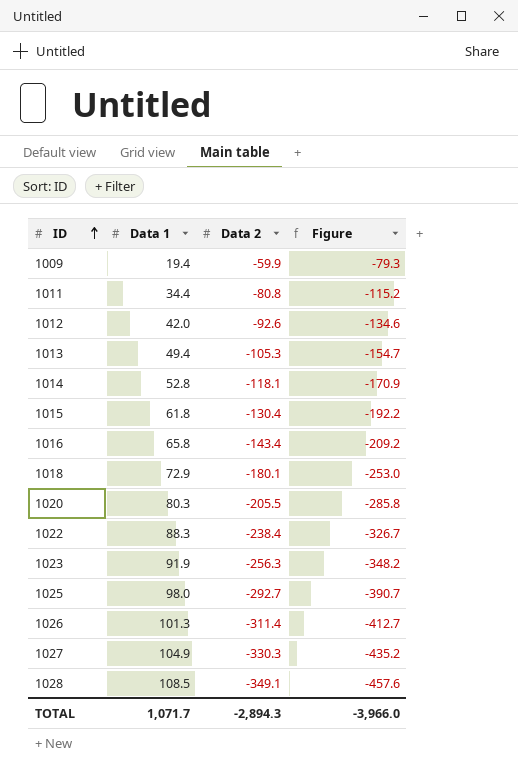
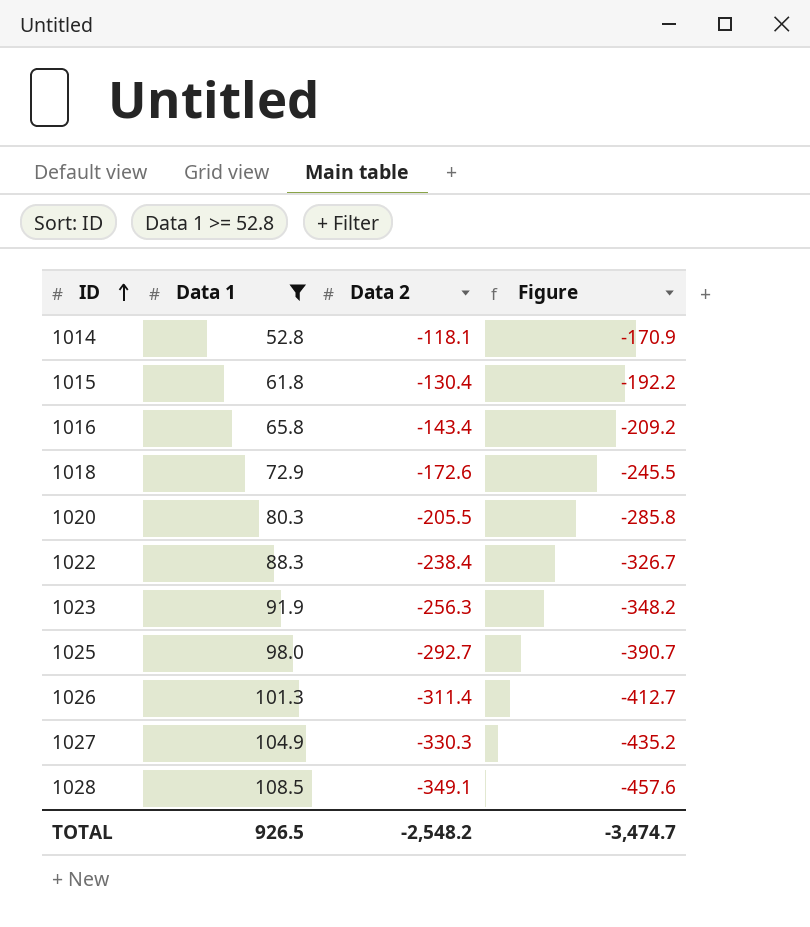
filter: none -> Data 1 >= 52.8
1018 | Data 2: -180.1 -> -172.6
1018 | Figure: -253.0 -> -245.5
TOTAL | Data 1: 1,071.7 -> 926.5
TOTAL | Data 2: -2,894.3 -> -2,548.2
TOTAL | Figure: -3,966.0 -> -3,474.7

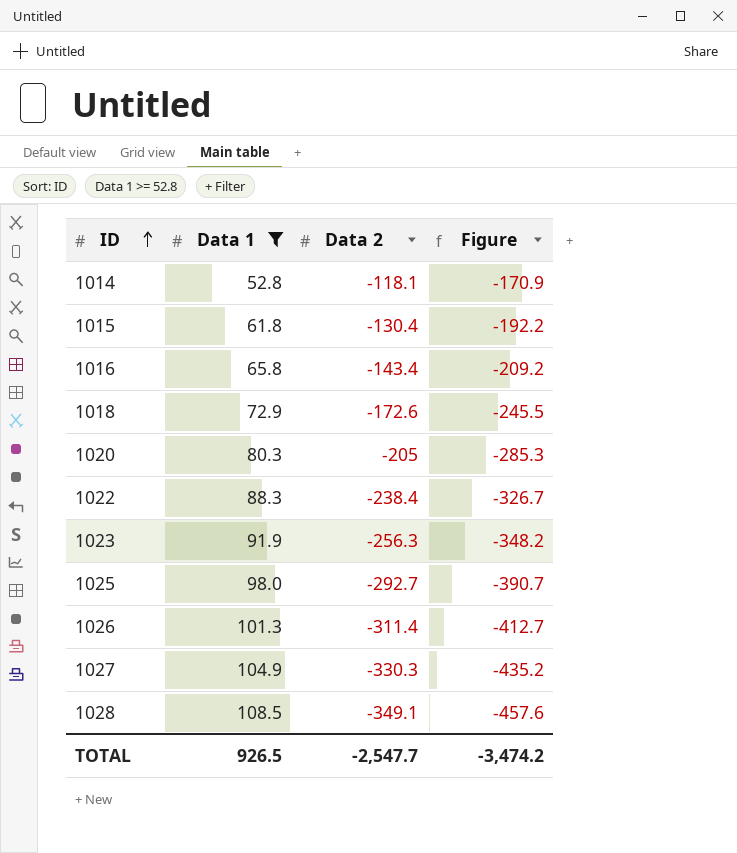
1020 | Data 2: -205.5 -> -205
1020 | Figure: -285.8 -> -285.3
TOTAL | Data 2: -2,548.2 -> -2,547.7
TOTAL | Figure: -3,474.7 -> -3,474.2

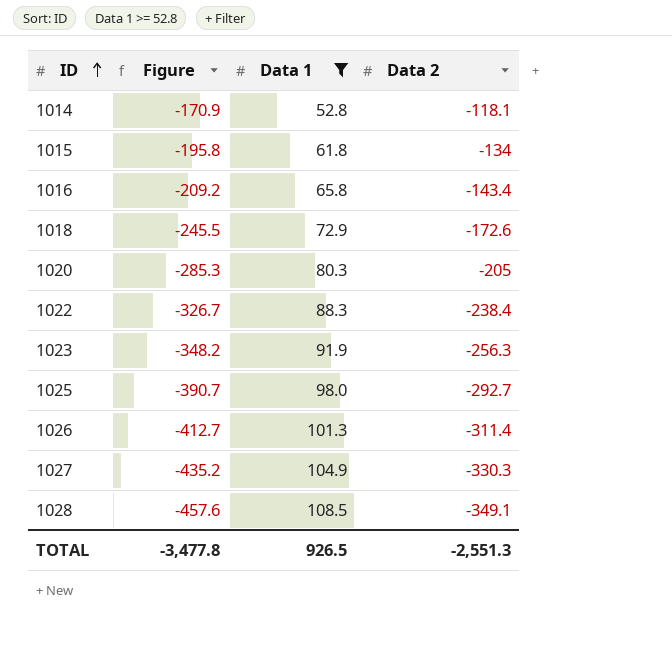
column Figure | position: 4 -> 2
1015 | Figure: -192.2 -> -195.8
1015 | Data 2: -130.4 -> -134
TOTAL | Figure: -3,474.2 -> -3,477.8
TOTAL | Data 2: -2,547.7 -> -2,551.3

